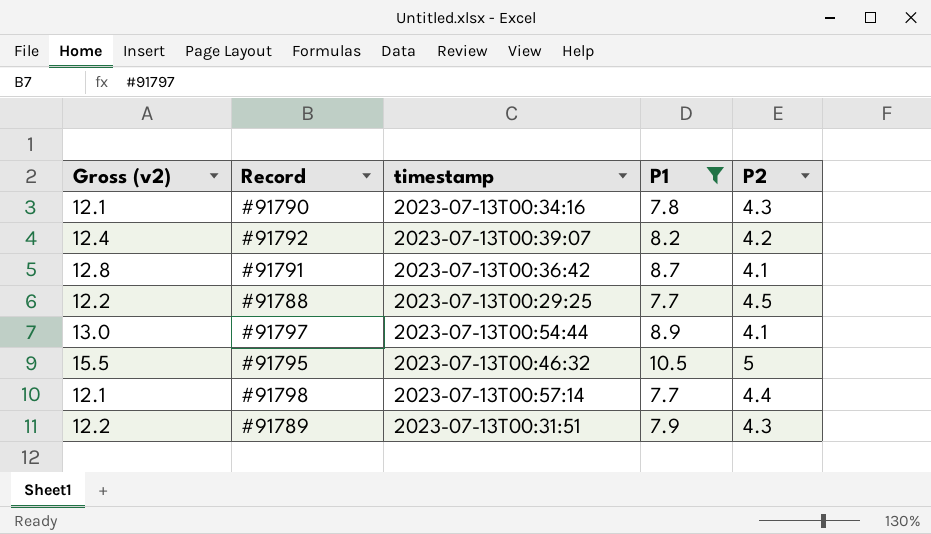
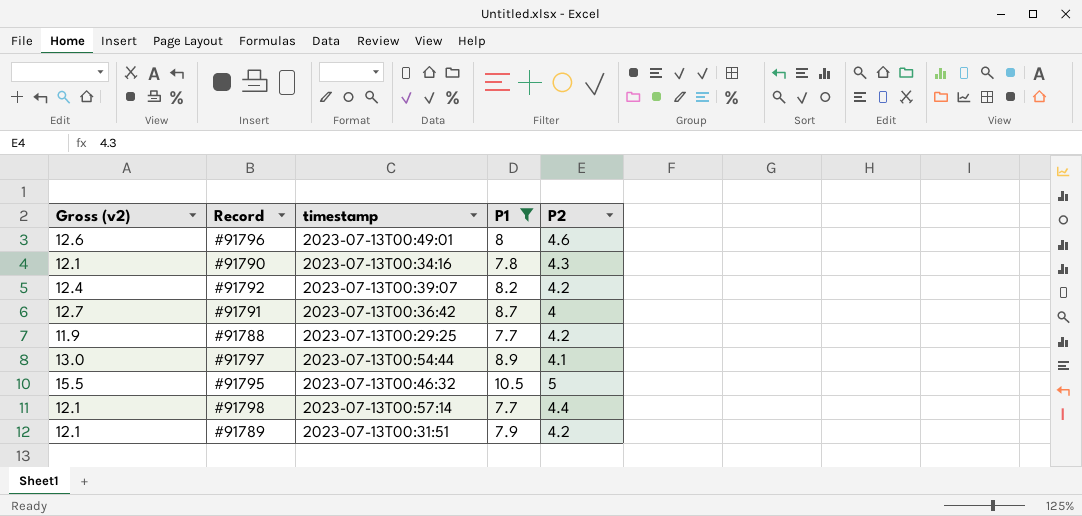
row #91796: none -> 12.6 | 2023-07-13T00:49:01 | 8 | 4.6
#91791 | Gross (v2): 12.8 -> 12.7
#91791 | P2: 4.1 -> 4
#91788 | Gross (v2): 12.2 -> 11.9
#91788 | P2: 4.5 -> 4.2
#91789 | Gross (v2): 12.2 -> 12.1
#91789 | P2: 4.3 -> 4.2

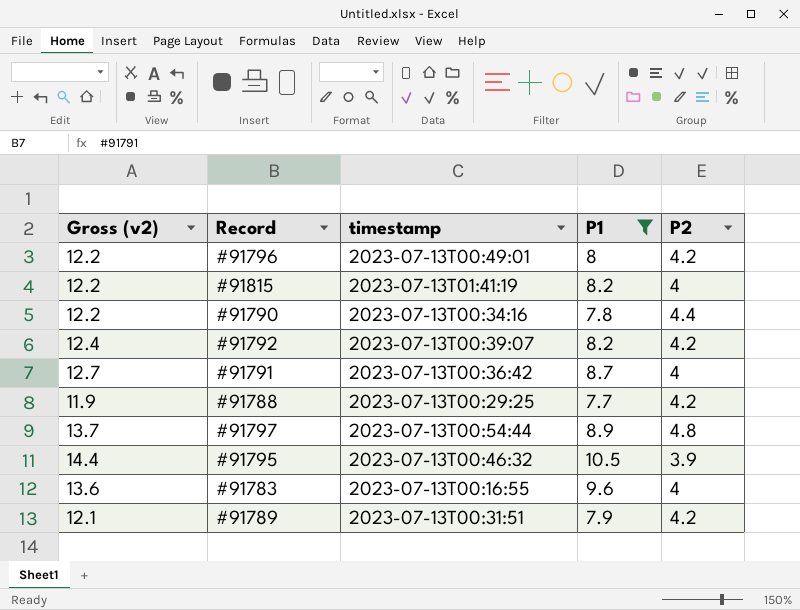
row #91798: 12.1 | 2023-07-13T00:57:14 | 7.7 | 4.4 -> none
#91796 | Gross (v2): 12.6 -> 12.2
#91796 | P2: 4.6 -> 4.2
row #91815: none -> 12.2 | 2023-07-13T01:41:19 | 8.2 | 4
#91790 | Gross (v2): 12.1 -> 12.2
#91790 | P2: 4.3 -> 4.4
#91797 | Gross (v2): 13.0 -> 13.7
#91797 | P2: 4.1 -> 4.8
#91795 | Gross (v2): 15.5 -> 14.4
#91795 | P2: 5 -> 3.9
row #91783: none -> 13.6 | 2023-07-13T00:16:55 | 9.6 | 4

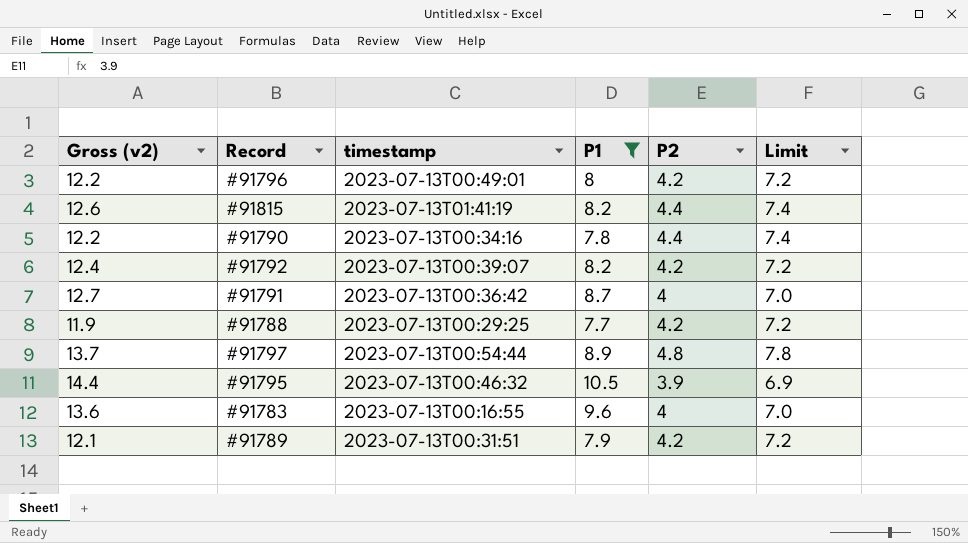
column Limit | formula: none -> [P2] + 3
#91815 | Gross (v2): 12.2 -> 12.6
#91815 | P2: 4 -> 4.4

